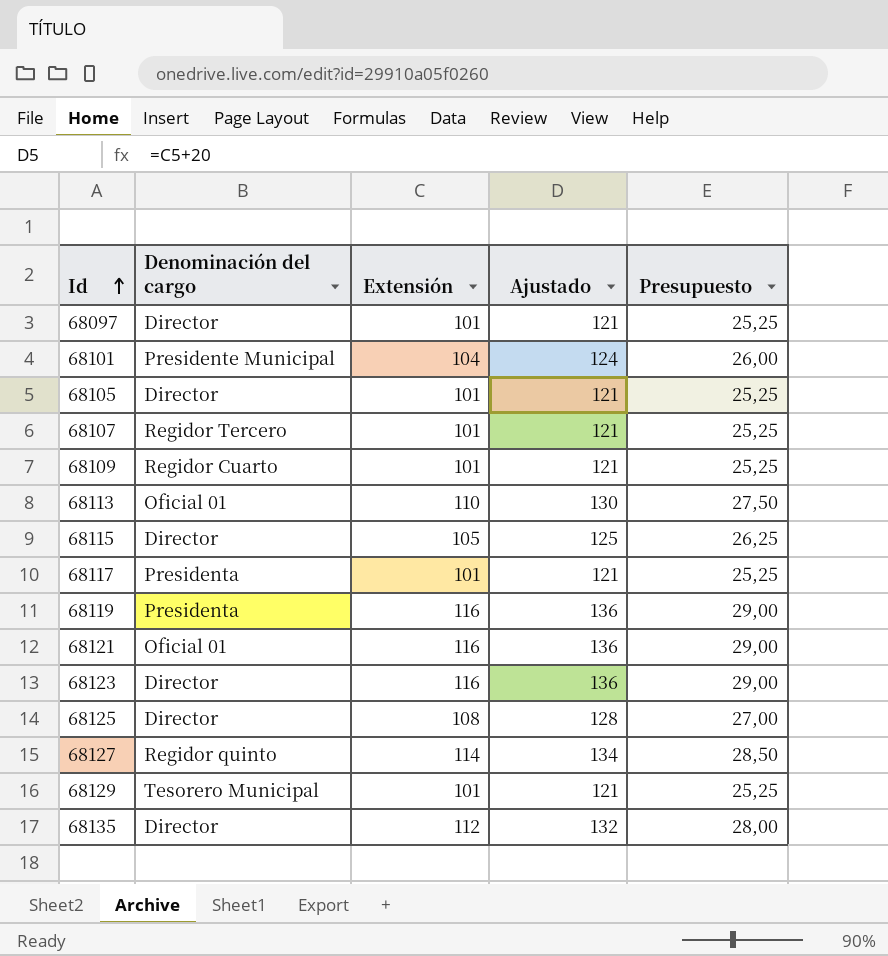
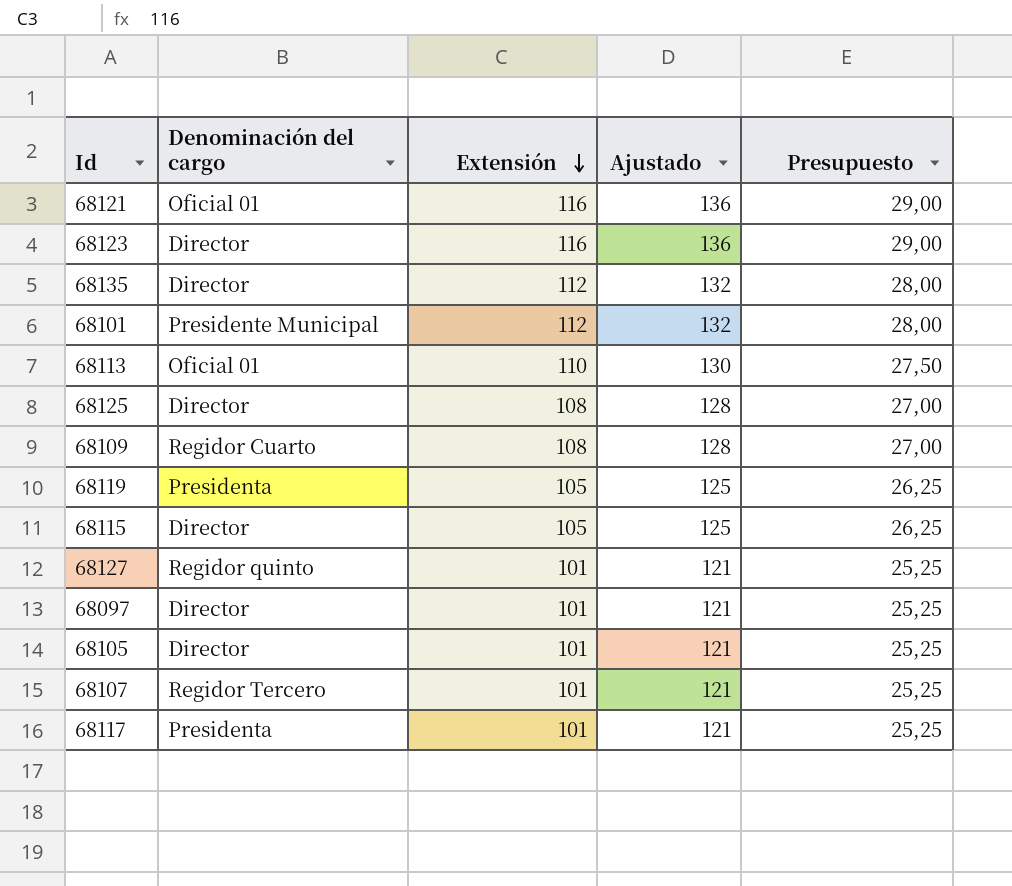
row order: Id ascending -> Extensión descending
row 68129: Tesorero Municipal | 101 | 121 | 25,25 -> none
68101 | Extensión: 104 -> 112
68101 | Ajustado: 124 -> 132
68101 | Presupuesto: 26,00 -> 28,00
68109 | Extensión: 101 -> 108
68109 | Ajustado: 121 -> 128
68109 | Presupuesto: 25,25 -> 27,00
68119 | Extensión: 116 -> 105
68119 | Ajustado: 136 -> 125
68119 | Presupuesto: 29,00 -> 26,25
68127 | Extensión: 114 -> 101
68127 | Ajustado: 134 -> 121
68127 | Presupuesto: 28,50 -> 25,25

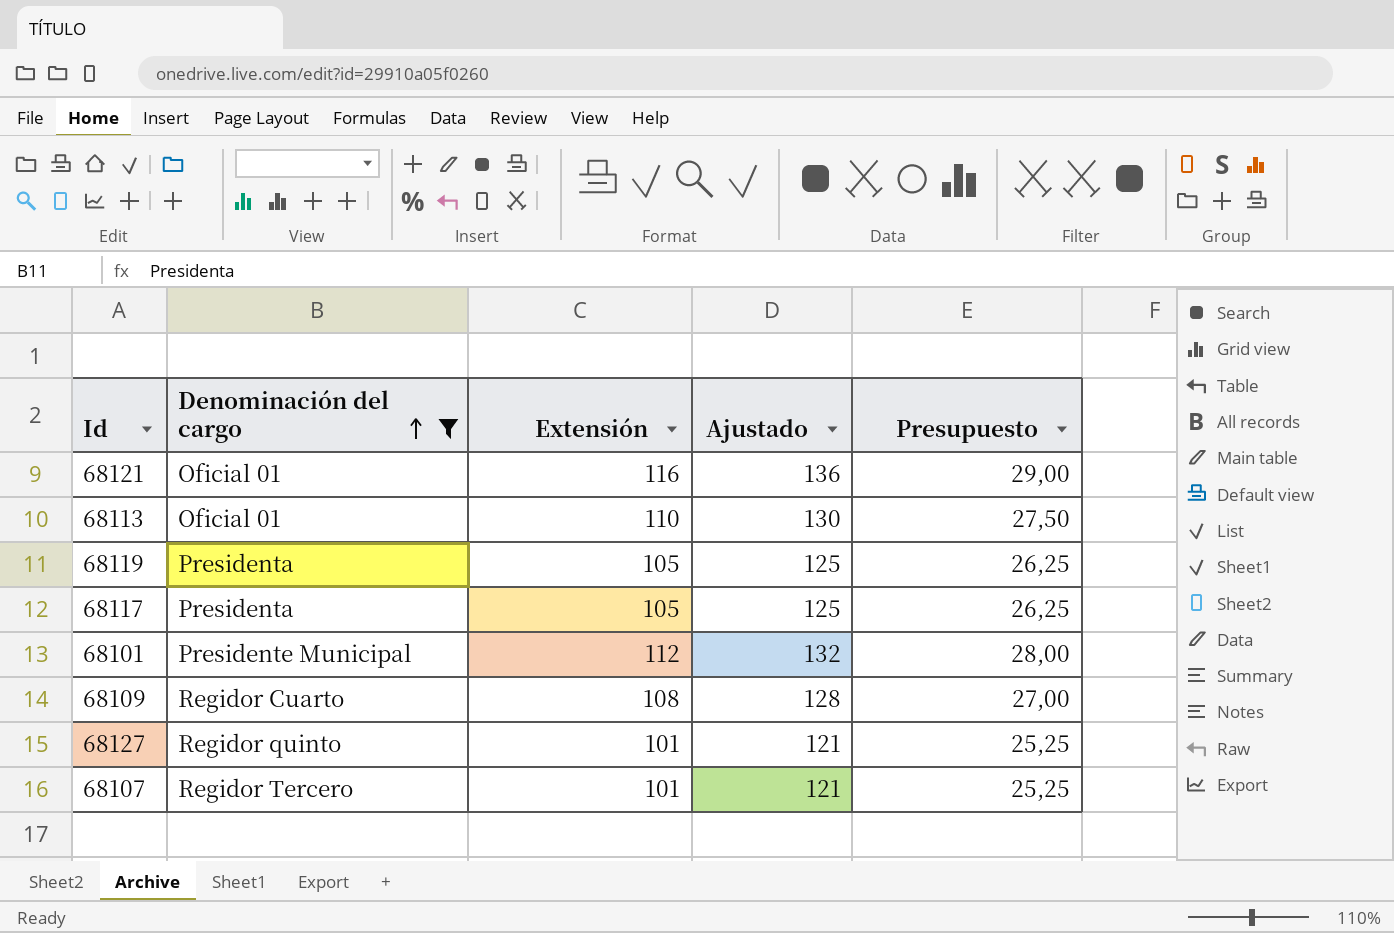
filter: none -> Denominación del cargo != Director
row order: Extensión descending -> Denominación del cargo ascending
68117 | Extensión: 101 -> 105
68117 | Ajustado: 121 -> 125
68117 | Presupuesto: 25,25 -> 26,25

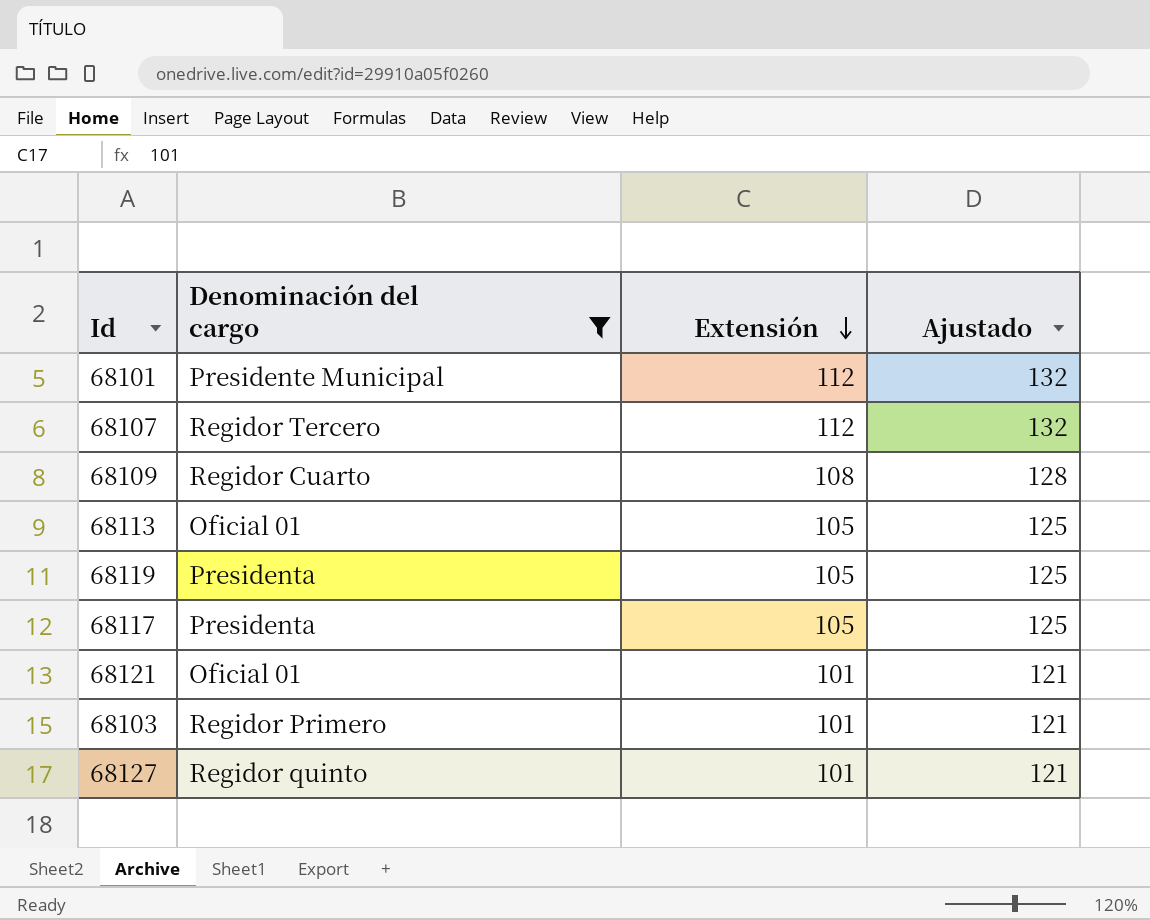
row order: Denominación del cargo ascending -> Extensión descending
column Presupuesto | formula: [Extensión] * 0,25 -> none
68107 | Extensión: 101 -> 112
68107 | Ajustado: 121 -> 132
68113 | Extensión: 110 -> 105
68113 | Ajustado: 130 -> 125
68121 | Extensión: 116 -> 101
68121 | Ajustado: 136 -> 121
row 68103: none -> Regidor Primero | 101 | 121

